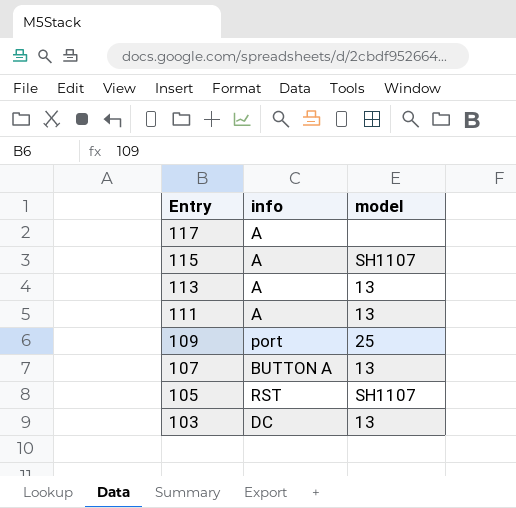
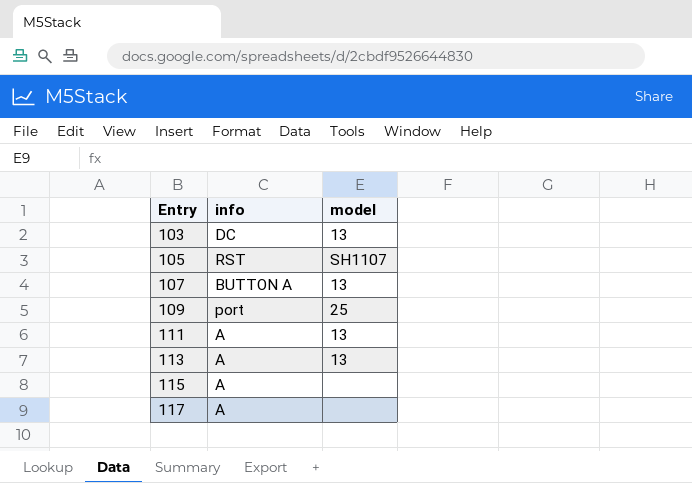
row order: Entry descending -> Entry ascending
115 | model: SH1107 -> none

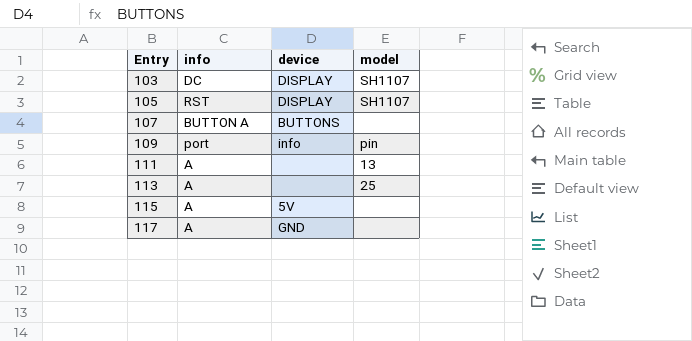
column device | position: none -> 3
103 | model: 13 -> SH1107
107 | model: 13 -> none
109 | model: 25 -> pin
113 | model: 13 -> 25

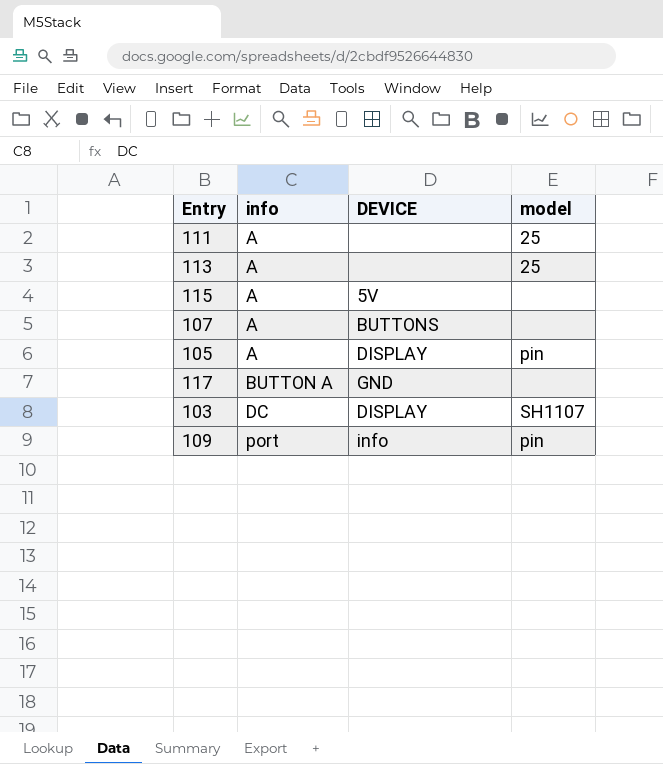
row order: Entry ascending -> info ascending
column name: device -> DEVICE
111 | model: 13 -> 25
107 | info: BUTTON A -> A
105 | info: RST -> A
105 | model: SH1107 -> pin
117 | info: A -> BUTTON A

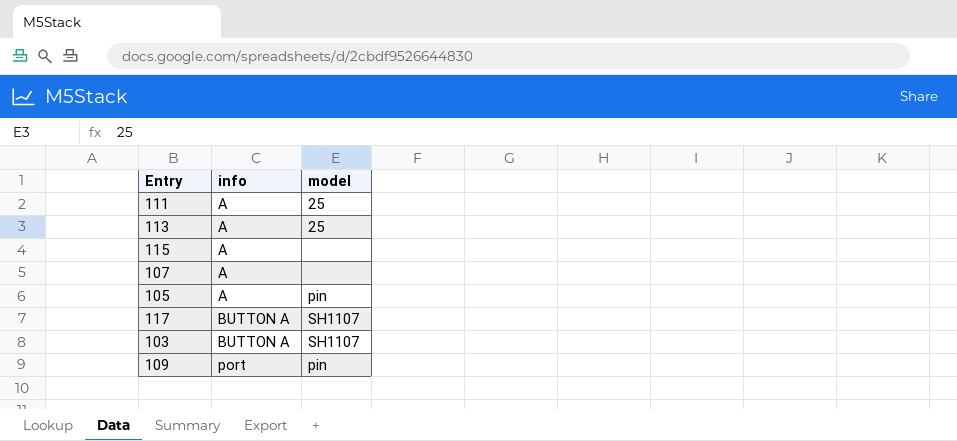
column DEVICE | position: 3 -> none
117 | model: none -> SH1107
103 | info: DC -> BUTTON A

